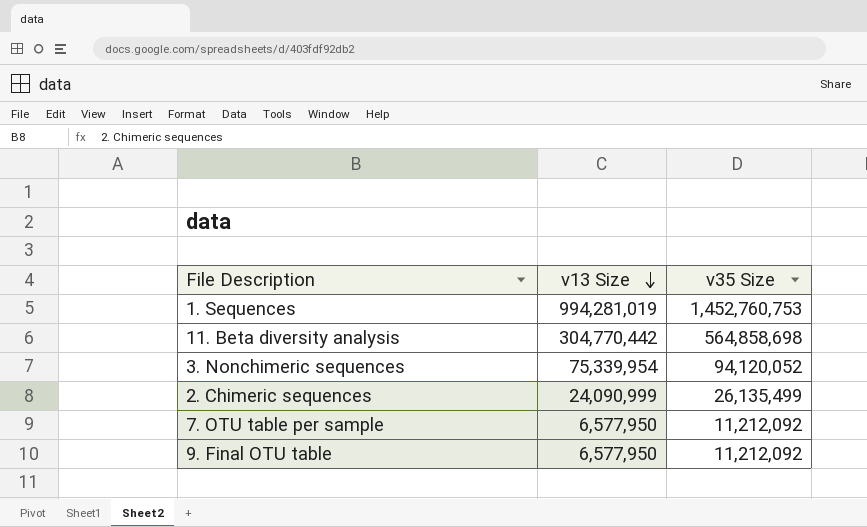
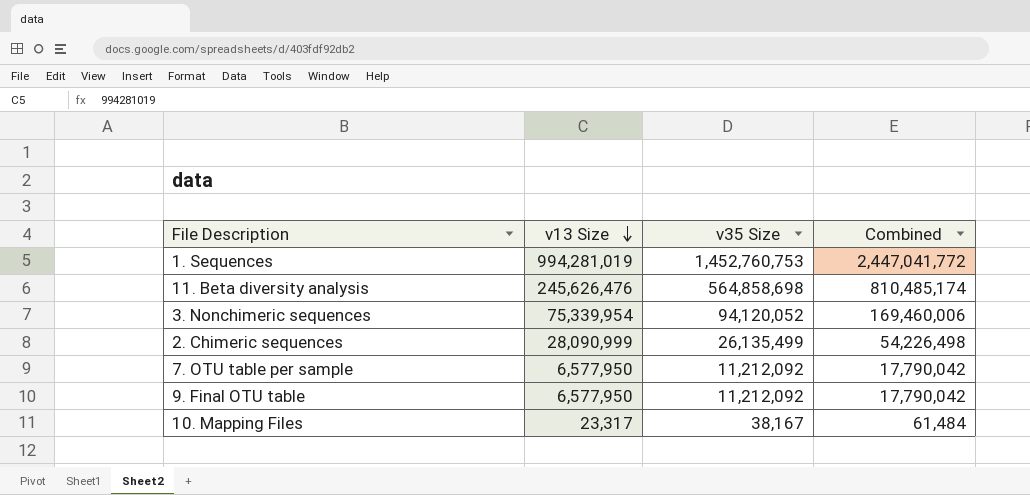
column Combined | formula: none -> [v13 Size] + [v35 Size]
11. Beta diversity analysis | v13 Size: 304,770,442 -> 245,626,476
2. Chimeric sequences | v13 Size: 24,090,999 -> 28,090,999
row 10. Mapping Files: none -> 23,317 | 38,167 | 61,484

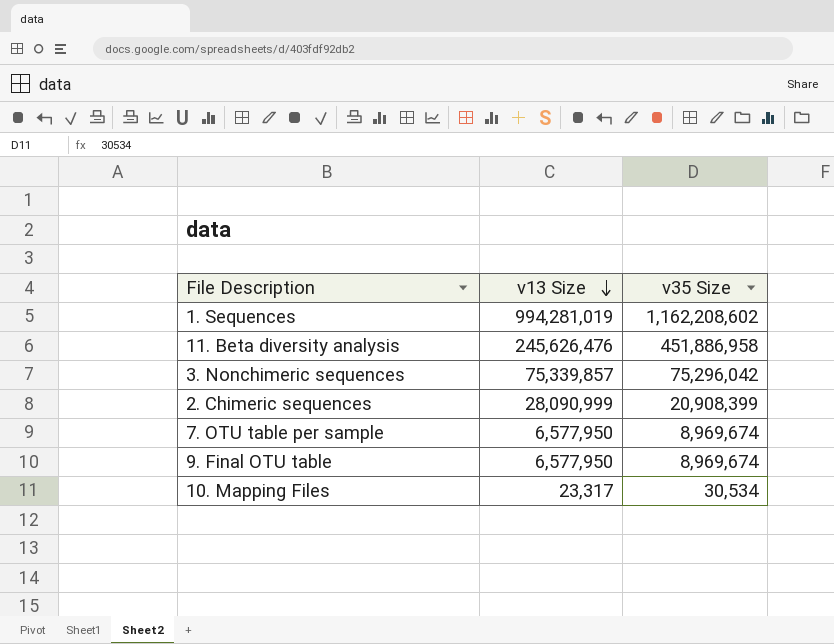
column Combined | formula: [v13 Size] + [v35 Size] -> none
1. Sequences | v35 Size: 1,452,760,753 -> 1,162,208,602
11. Beta diversity analysis | v35 Size: 564,858,698 -> 451,886,958
3. Nonchimeric sequences | v13 Size: 75,339,954 -> 75,339,857
3. Nonchimeric sequences | v35 Size: 94,120,052 -> 75,296,042
2. Chimeric sequences | v35 Size: 26,135,499 -> 20,908,399
7. OTU table per sample | v35 Size: 11,212,092 -> 8,969,674
9. Final OTU table | v35 Size: 11,212,092 -> 8,969,674
10. Mapping Files | v35 Size: 38,167 -> 30,534

